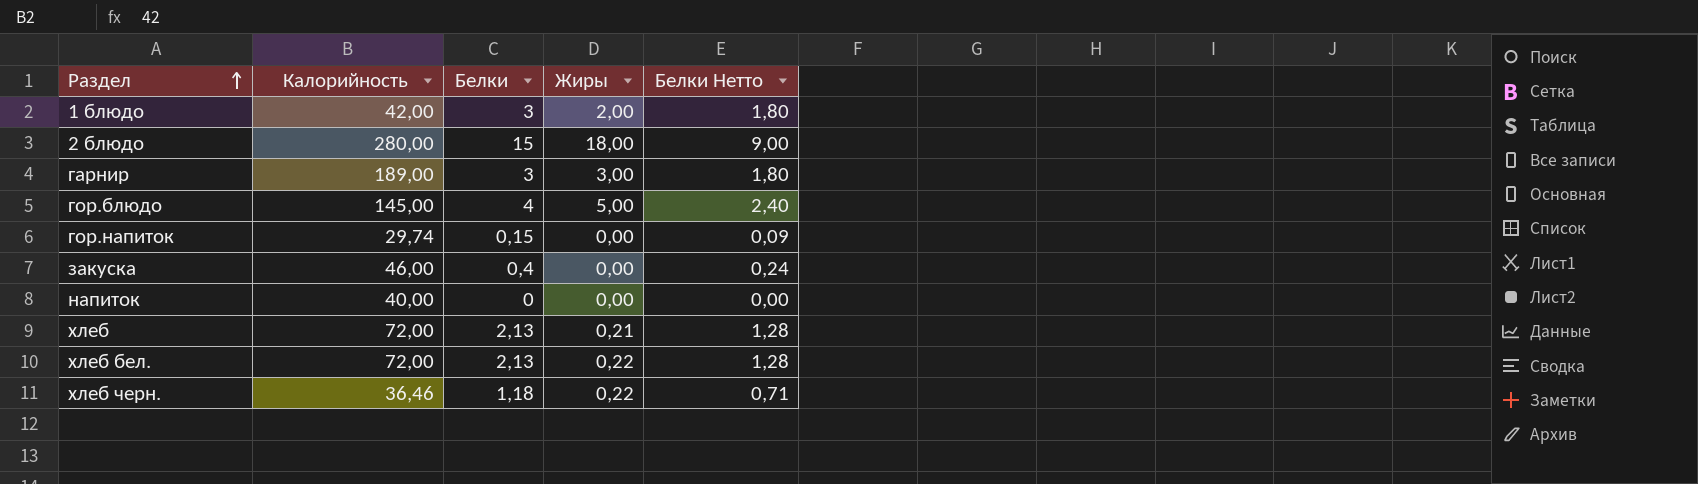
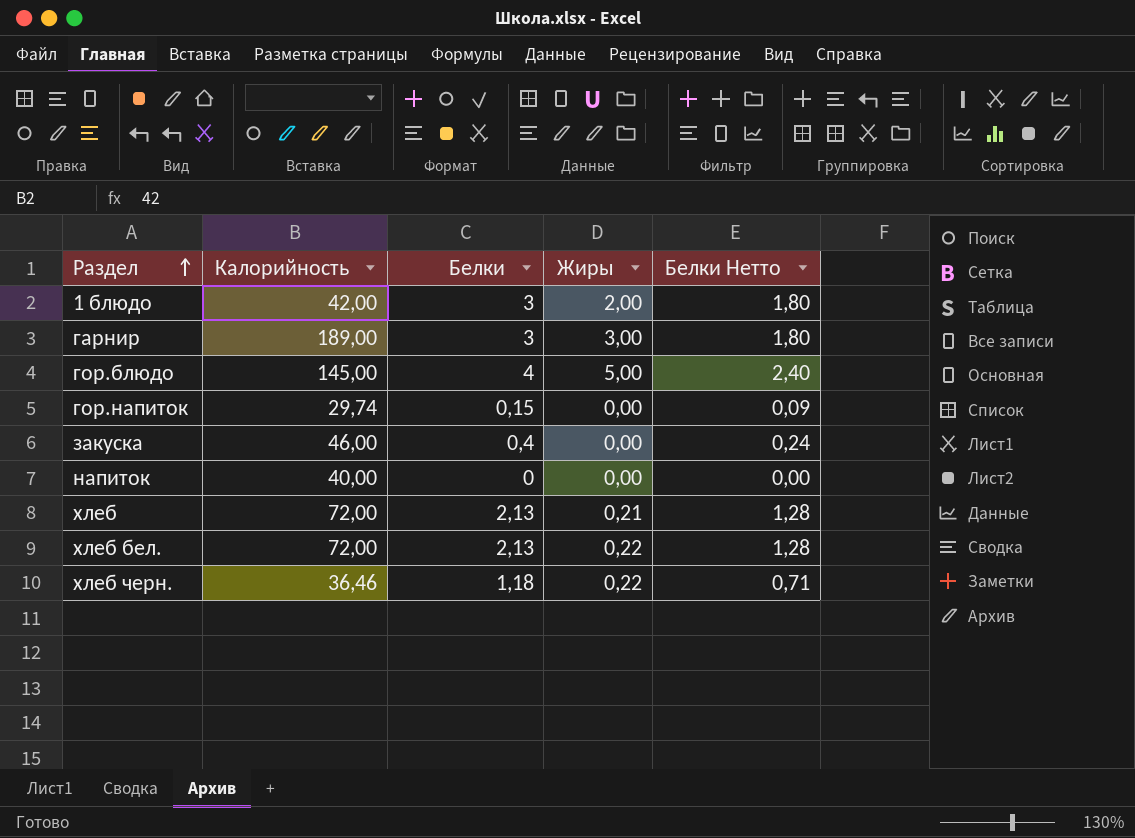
row 2 блюдо: 280,00 | 15 | 18,00 | 9,00 -> none

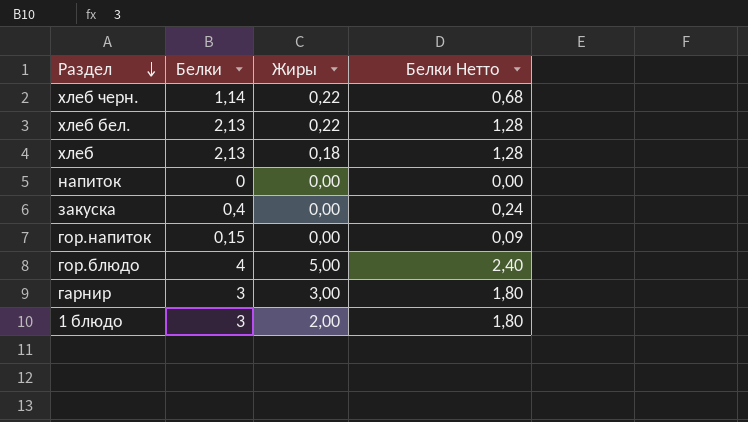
row order: Раздел ascending -> Раздел descending
column Калорийность | position: 2 -> none
хлеб черн. | Белки: 1,18 -> 1,14
хлеб черн. | Белки Нетто: 0,71 -> 0,68
хлеб | Жиры: 0,21 -> 0,18

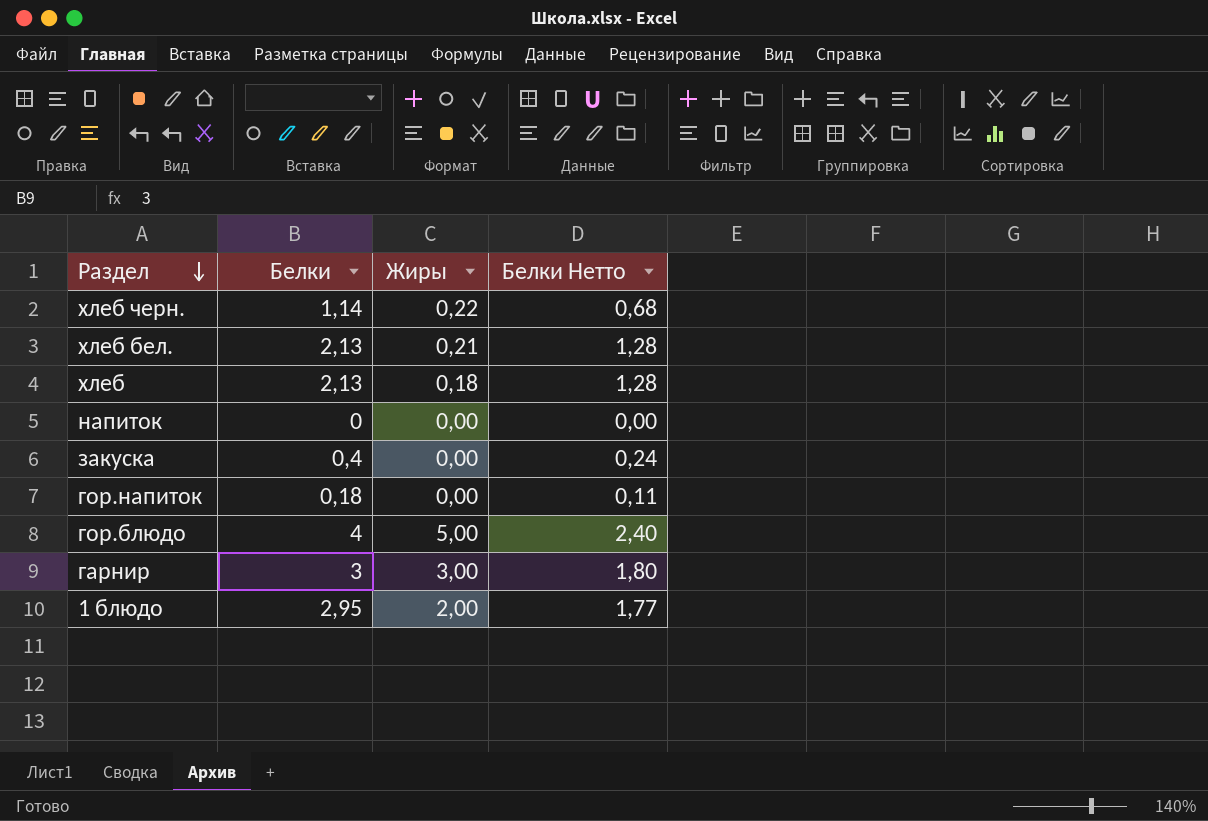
хлеб бел. | Жиры: 0,22 -> 0,21
гор.напиток | Белки: 0,15 -> 0,18
гор.напиток | Белки Нетто: 0,09 -> 0,11
1 блюдо | Белки: 3 -> 2,95
1 блюдо | Белки Нетто: 1,80 -> 1,77

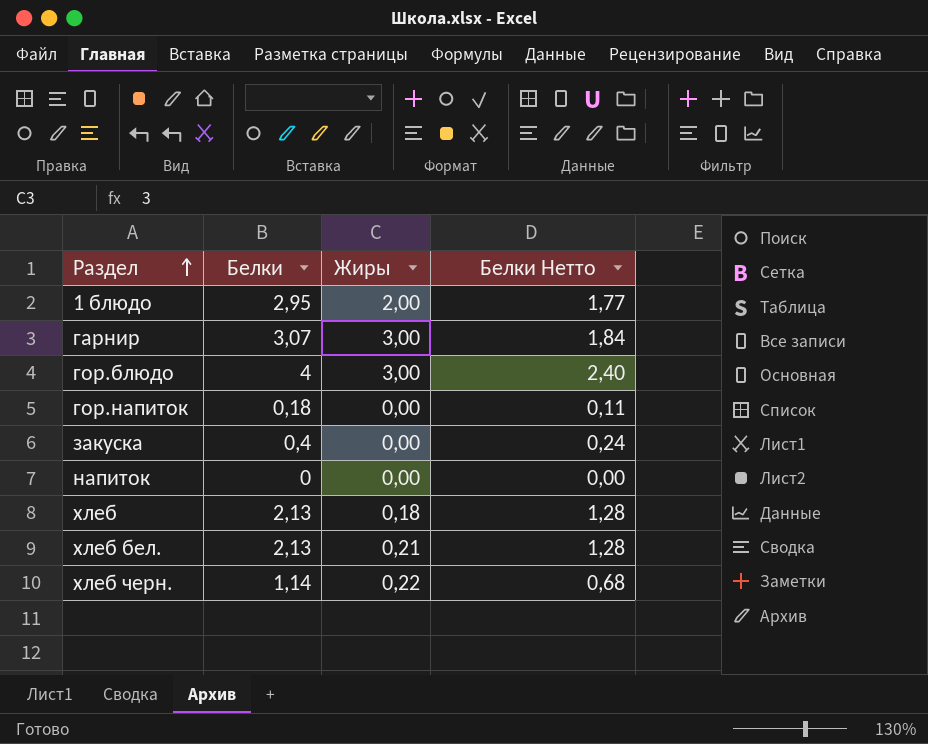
row order: Раздел descending -> Раздел ascending
гарнир | Белки: 3 -> 3,07
гарнир | Белки Нетто: 1,80 -> 1,84
гор.блюдо | Жиры: 5,00 -> 3,00

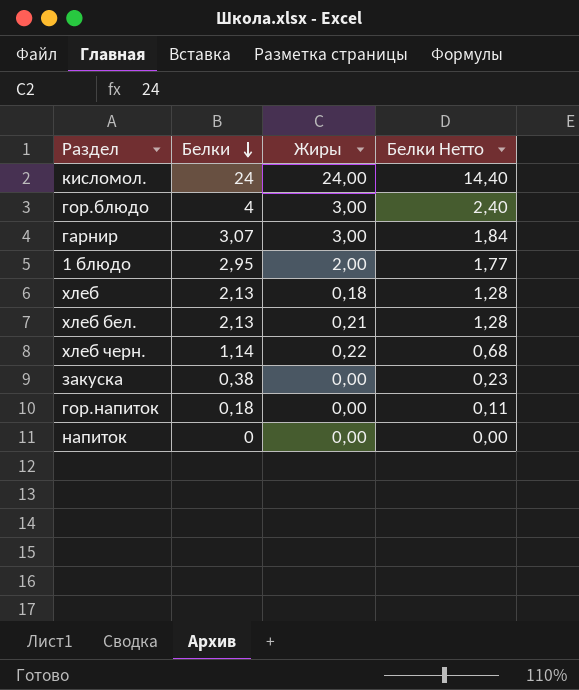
row order: Раздел ascending -> Белки descending
row кисломол.: none -> 24 | 24,00 | 14,40
закуска | Белки: 0,4 -> 0,38
закуска | Белки Нетто: 0,24 -> 0,23

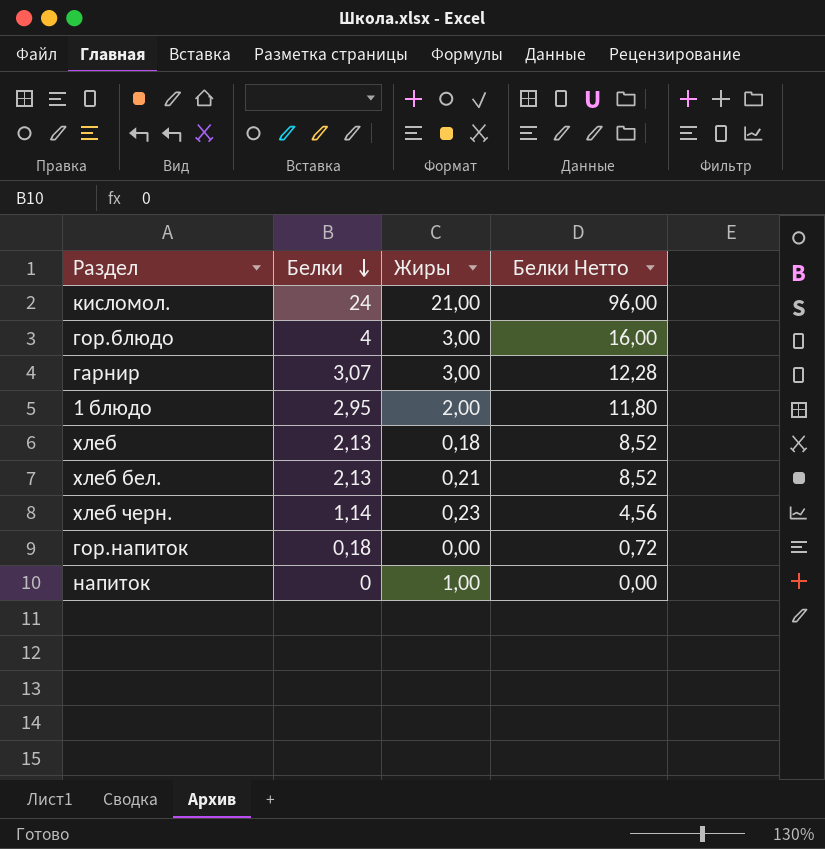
column Белки Нетто | formula: [Белки] * 0,6 -> [Белки] * 4
row закуска: 0,38 | 0,00 | 0,23 -> none
кисломол. | Жиры: 24,00 -> 21,00
хлеб черн. | Жиры: 0,22 -> 0,23
напиток | Жиры: 0,00 -> 1,00

